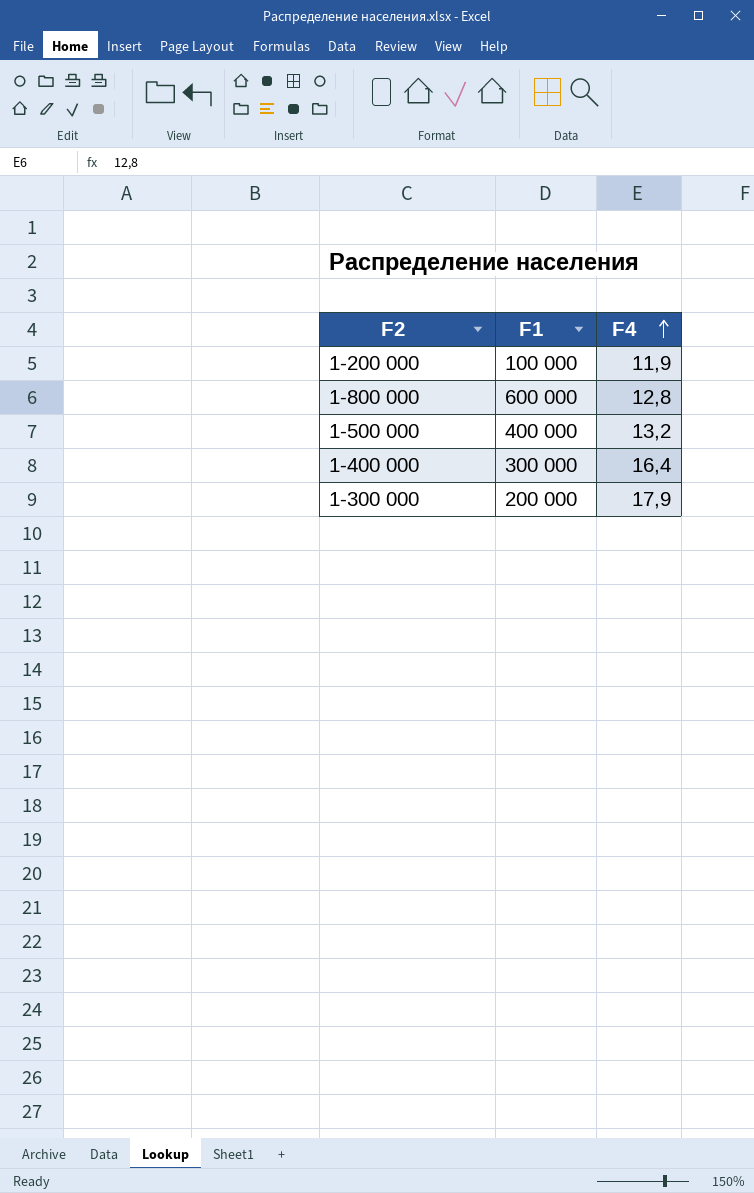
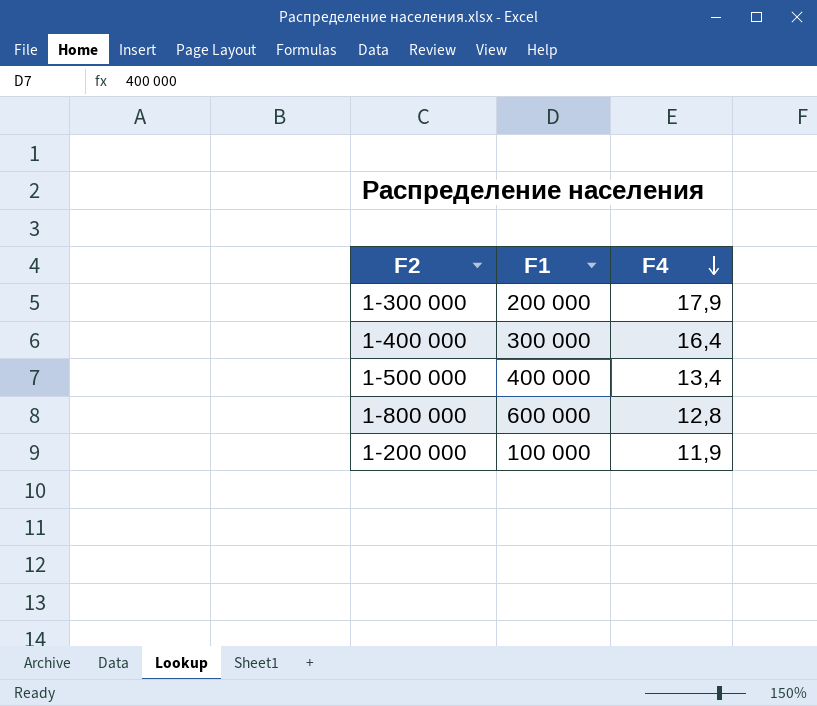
row order: F4 ascending -> F4 descending
1-500 000 | F4: 13,2 -> 13,4

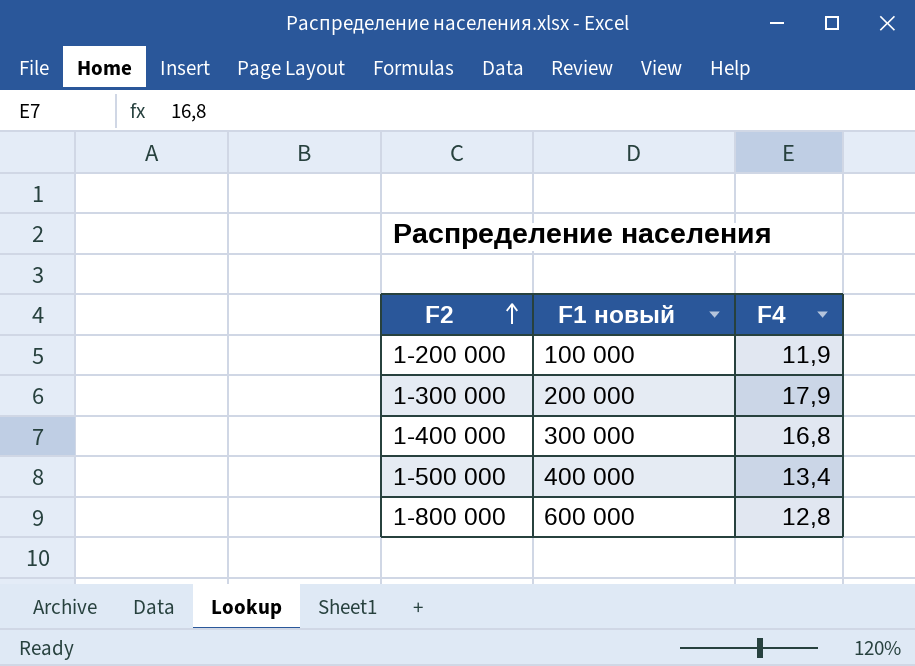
row order: F4 descending -> F2 ascending
column name: F1 -> F1 новый
1-400 000 | F4: 16,4 -> 16,8

